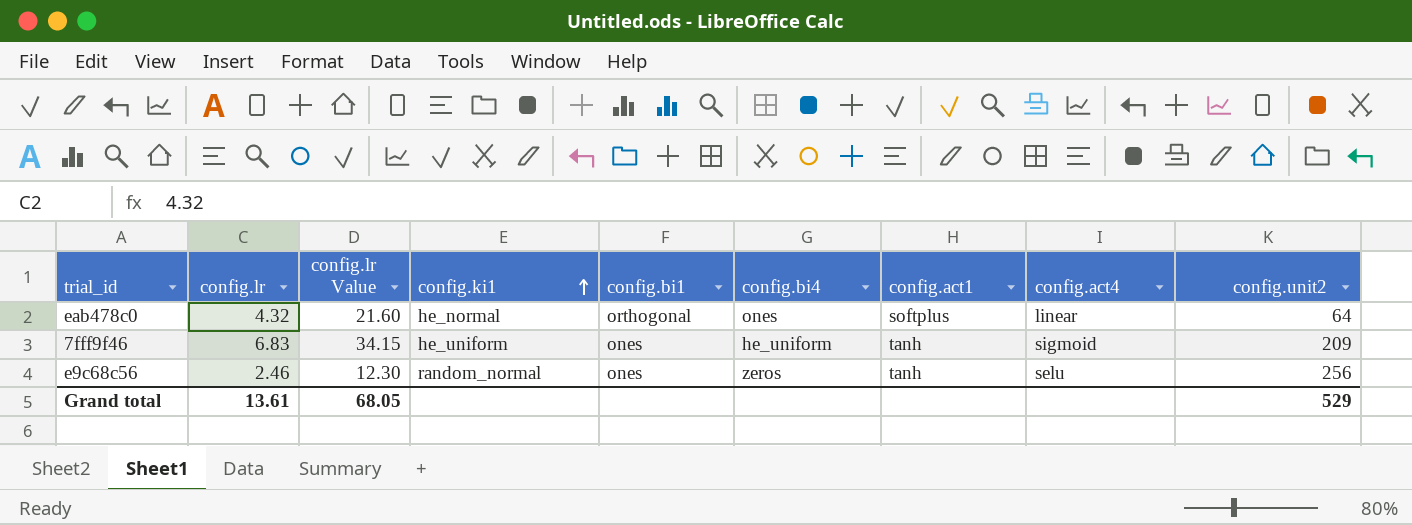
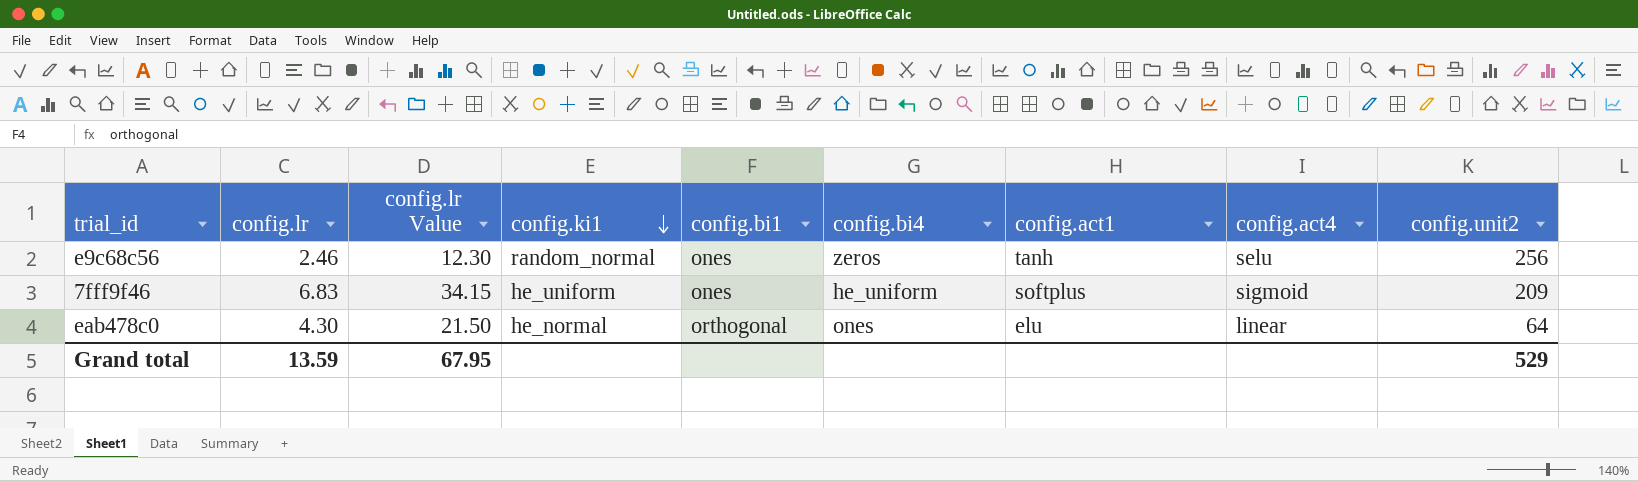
row order: config.ki1 ascending -> config.ki1 descending
7fff9f46 | config.act1: tanh -> softplus
eab478c0 | config.lr: 4.32 -> 4.30
eab478c0 | config.lr Value: 21.60 -> 21.50
eab478c0 | config.act1: softplus -> elu
Grand total | config.lr: 13.61 -> 13.59
Grand total | config.lr Value: 68.05 -> 67.95

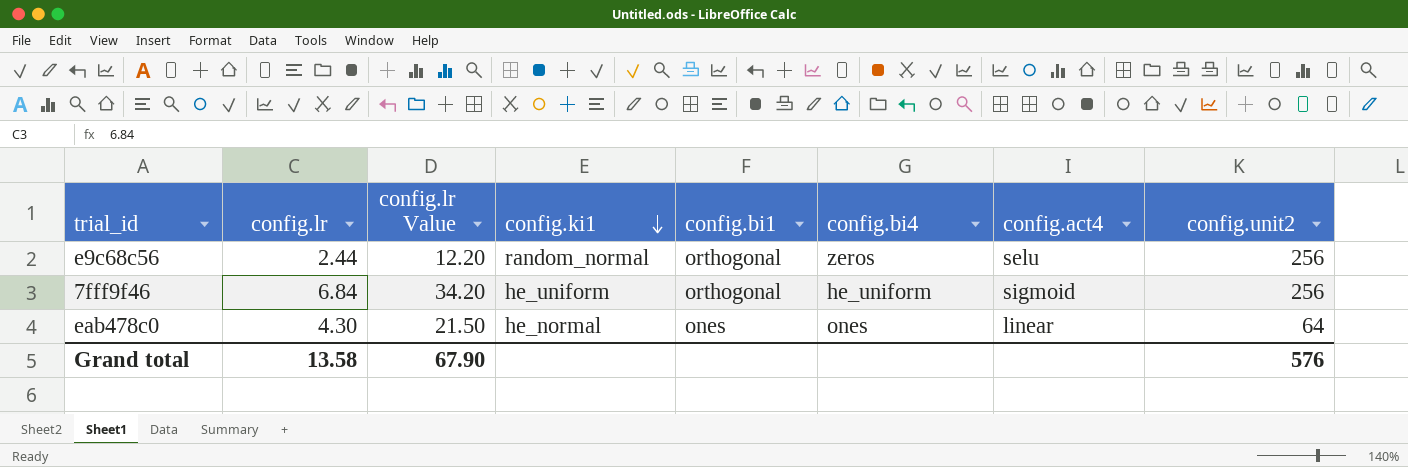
column config.act1 | position: 7 -> none
e9c68c56 | config.lr: 2.46 -> 2.44
e9c68c56 | config.lr Value: 12.30 -> 12.20
e9c68c56 | config.bi1: ones -> orthogonal
7fff9f46 | config.lr: 6.83 -> 6.84
7fff9f46 | config.lr Value: 34.15 -> 34.20
7fff9f46 | config.bi1: ones -> orthogonal
7fff9f46 | config.unit2: 209 -> 256
eab478c0 | config.bi1: orthogonal -> ones
Grand total | config.lr: 13.59 -> 13.58
Grand total | config.lr Value: 67.95 -> 67.90
Grand total | config.unit2: 529 -> 576

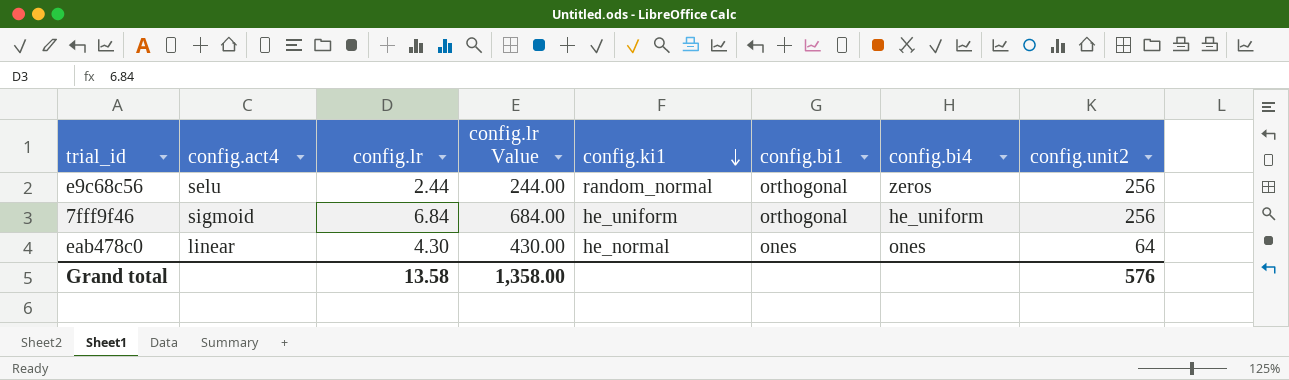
column config.act4 | position: 7 -> 2
column config.lr Value | formula: [config.lr] * 5 -> [config.lr] * 100
Grand total | config.lr Value: 67.90 -> 1,358.00

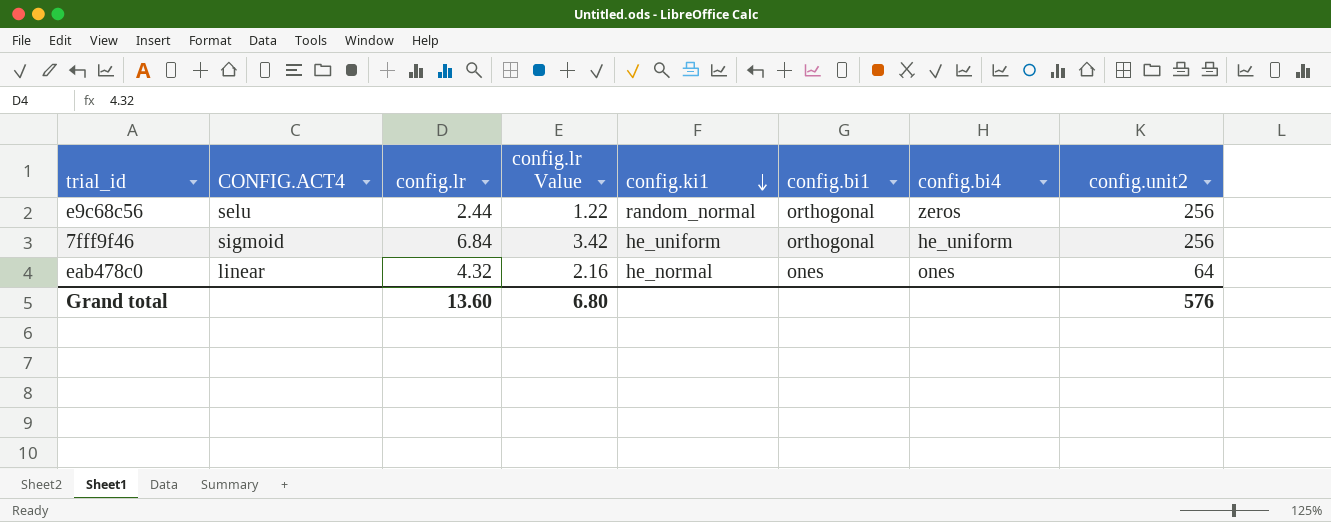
column name: config.act4 -> CONFIG.ACT4
column config.lr Value | formula: [config.lr] * 100 -> [config.lr] * 0.5
eab478c0 | config.lr: 4.30 -> 4.32
Grand total | config.lr: 13.58 -> 13.60
Grand total | config.lr Value: 1,358.00 -> 6.80

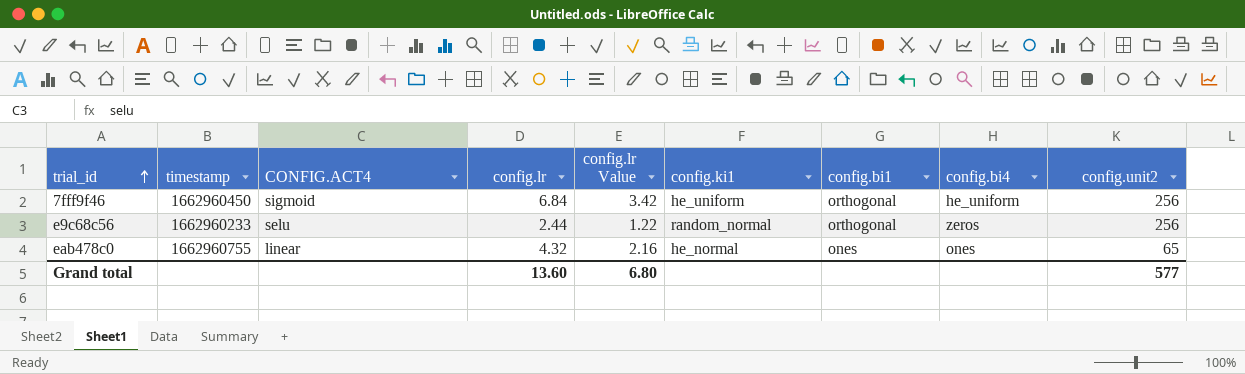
row order: config.ki1 descending -> trial_id ascending
column timestamp | position: none -> 2
eab478c0 | config.unit2: 64 -> 65
Grand total | config.unit2: 576 -> 577

